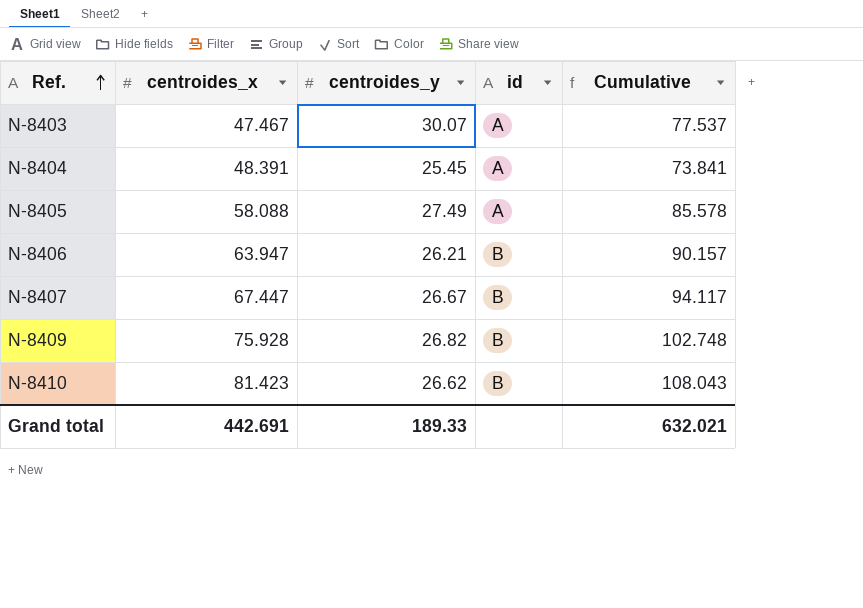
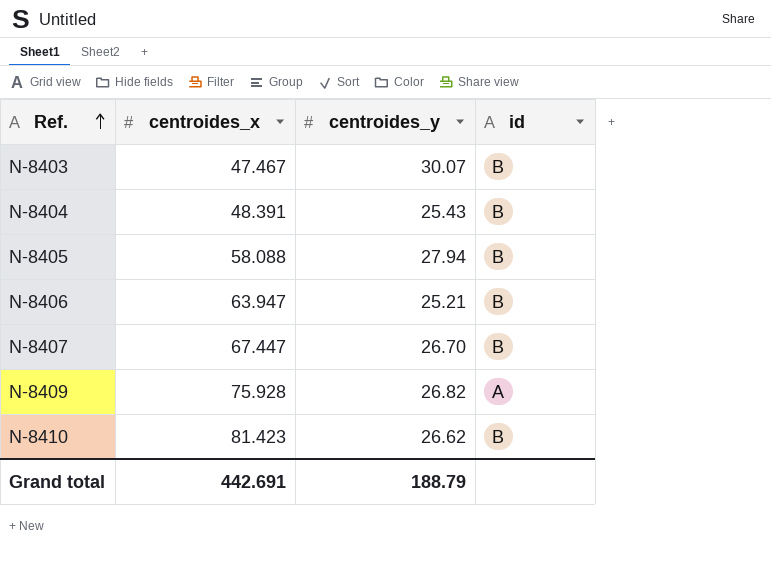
column Cumulative | formula: [centroides_x] + [centroides_y] -> none
N-8403 | id: A -> B
N-8404 | centroides_y: 25.45 -> 25.43
N-8404 | id: A -> B
N-8405 | centroides_y: 27.49 -> 27.94
N-8405 | id: A -> B
N-8406 | centroides_y: 26.21 -> 25.21
N-8407 | centroides_y: 26.67 -> 26.70
N-8409 | id: B -> A
Grand total | centroides_y: 189.33 -> 188.79

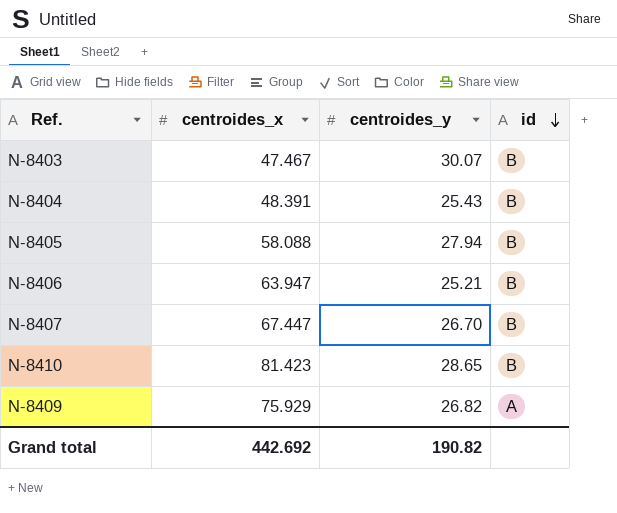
row order: Ref. ascending -> id descending
N-8410 | centroides_y: 26.62 -> 28.65
N-8409 | centroides_x: 75.928 -> 75.929
Grand total | centroides_x: 442.691 -> 442.692
Grand total | centroides_y: 188.79 -> 190.82

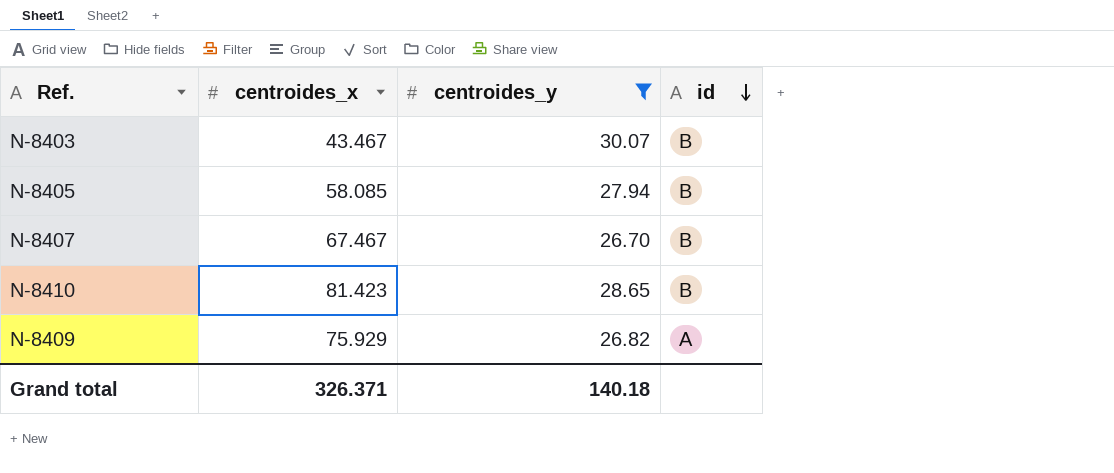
filter: none -> centroides_y >= 26.70
N-8403 | centroides_x: 47.467 -> 43.467
N-8405 | centroides_x: 58.088 -> 58.085
N-8407 | centroides_x: 67.447 -> 67.467
Grand total | centroides_x: 442.692 -> 326.371
Grand total | centroides_y: 190.82 -> 140.18

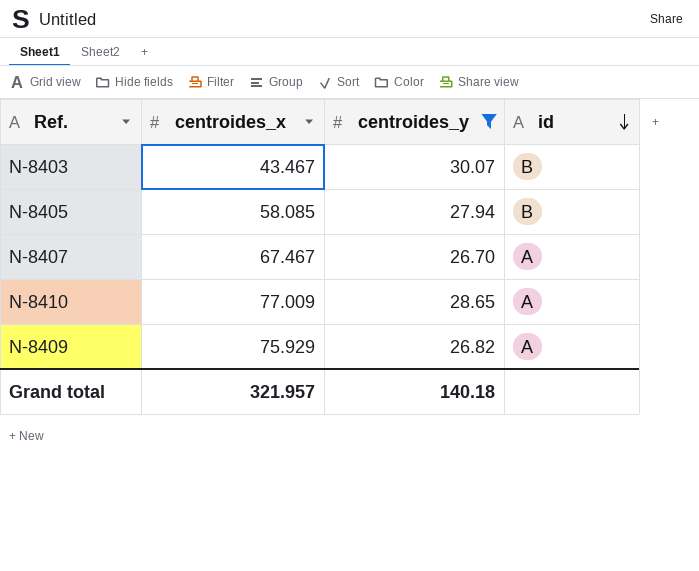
N-8407 | id: B -> A
N-8410 | centroides_x: 81.423 -> 77.009
N-8410 | id: B -> A
Grand total | centroides_x: 326.371 -> 321.957

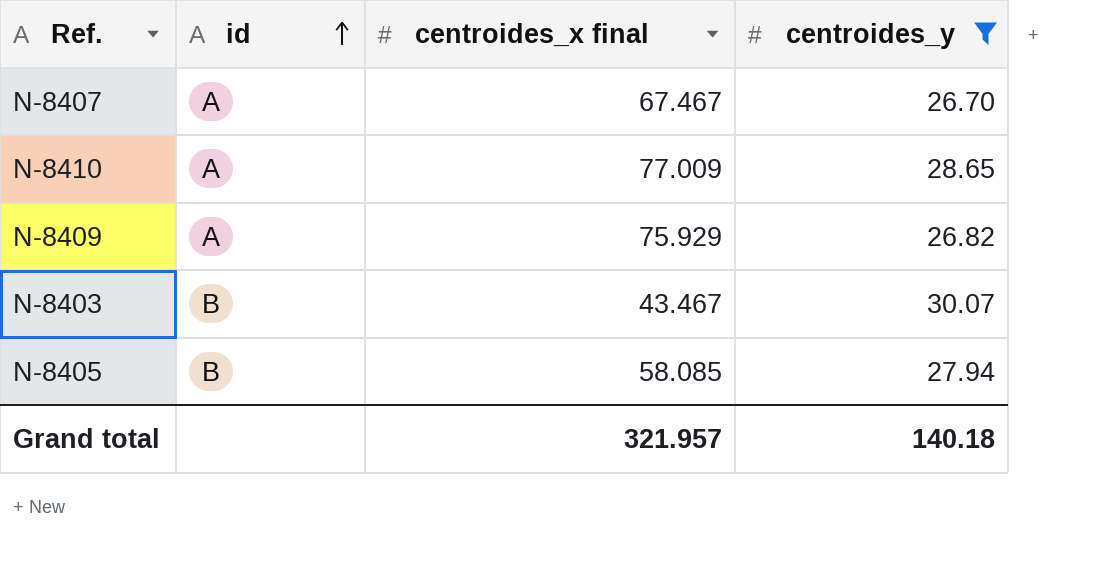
row order: id descending -> id ascending
column id | position: 4 -> 2
column name: centroides_x -> centroides_x final

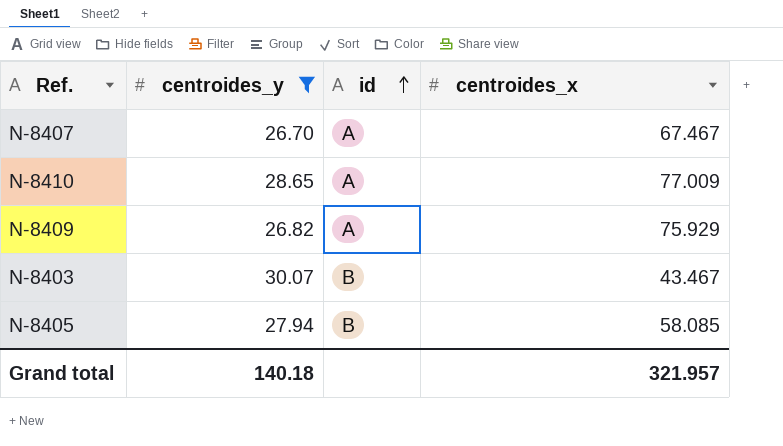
column centroides_y | position: 4 -> 2
column name: centroides_x final -> centroides_x

